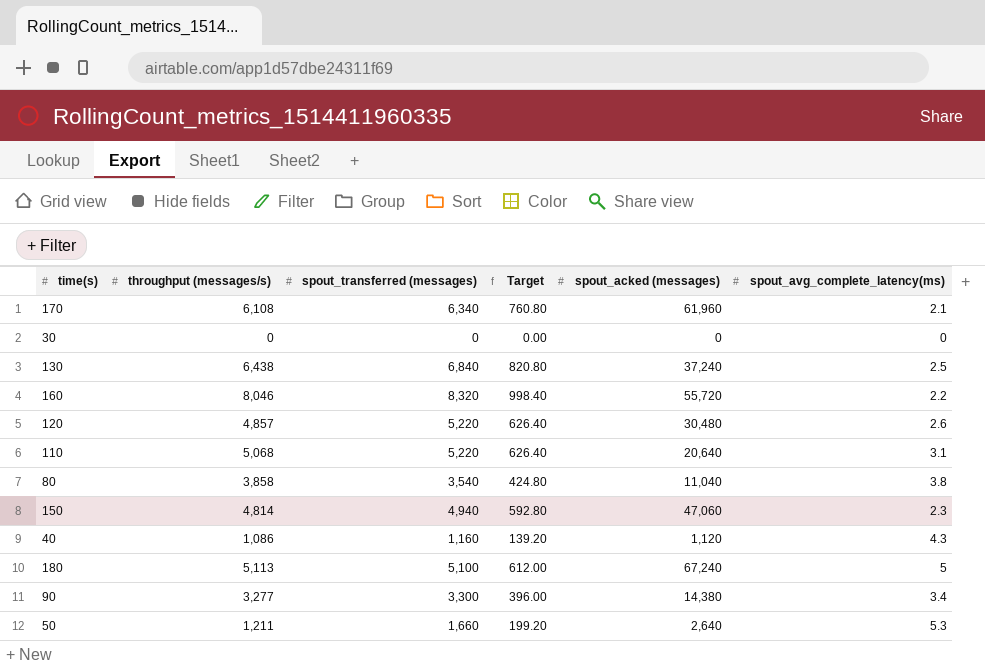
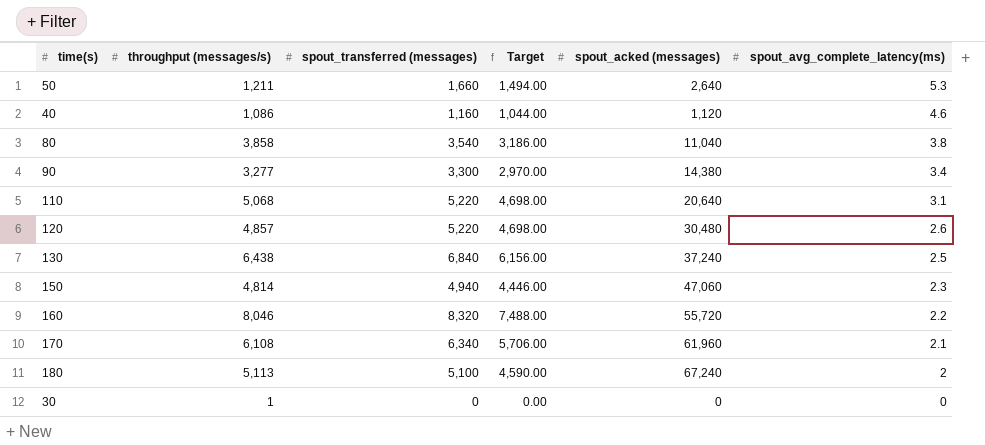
row order: none -> spout_avg_complete_latency(ms) descending
column Target | formula: [spout_transferred (messages)] * 0.12 -> [spout_transferred (messages)] * 0.9
40 | spout_avg_complete_latency(ms): 4.3 -> 4.6
180 | spout_avg_complete_latency(ms): 5 -> 2
30 | throughput (messages/s): 0 -> 1

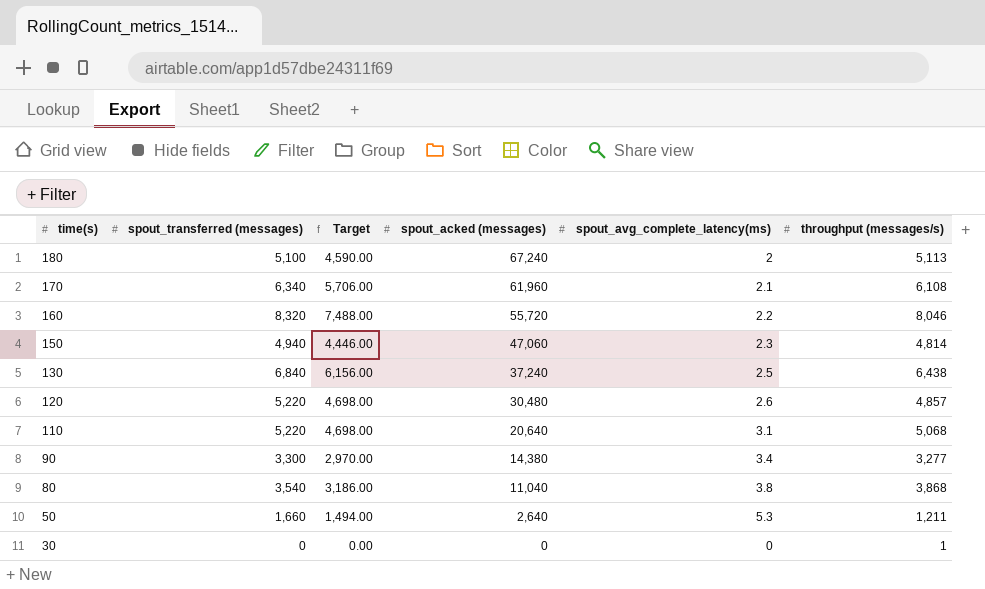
row order: spout_avg_complete_latency(ms) descending -> time(s) descending
column throughput (messages/s) | position: 2 -> 6
row 40: 1,086 | 1,160 | 1,044.00 | 1,120 | 4.6 -> none
80 | throughput (messages/s): 3,858 -> 3,868

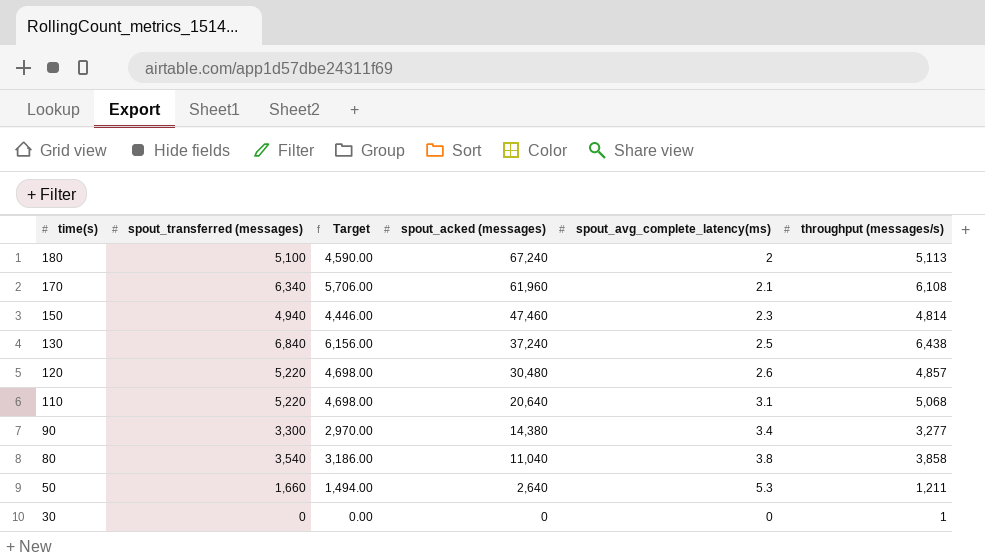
row 160: 8,320 | 7,488.00 | 55,720 | 2.2 | 8,046 -> none
150 | spout_acked (messages): 47,060 -> 47,460
80 | throughput (messages/s): 3,868 -> 3,858

